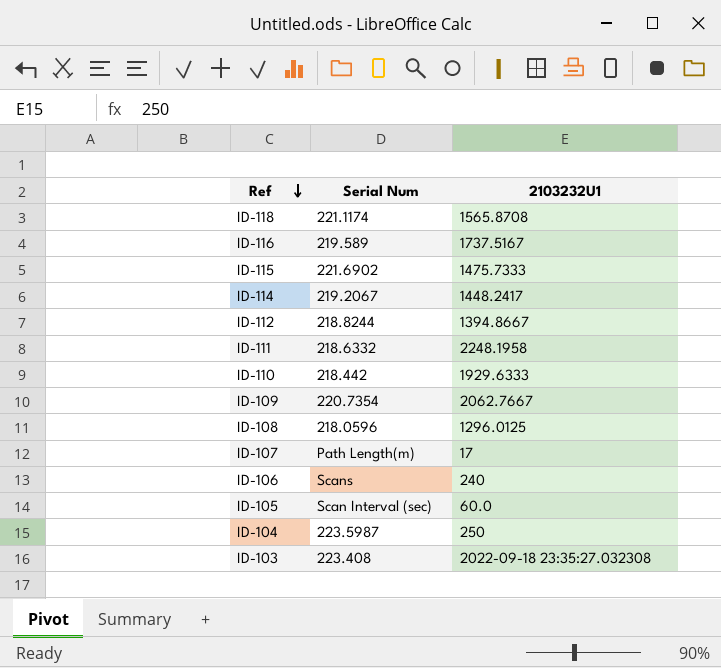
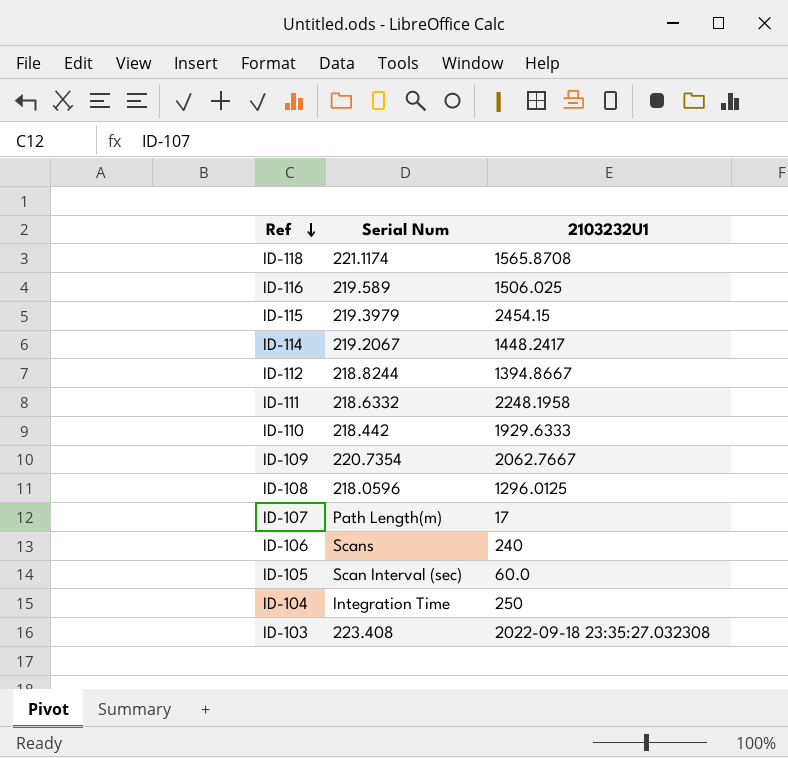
ID-116 | 2103232U1: 1737.5167 -> 1506.025
ID-115 | Serial Num: 221.6902 -> 219.3979
ID-115 | 2103232U1: 1475.7333 -> 2454.15
ID-104 | Serial Num: 223.5987 -> Integration Time

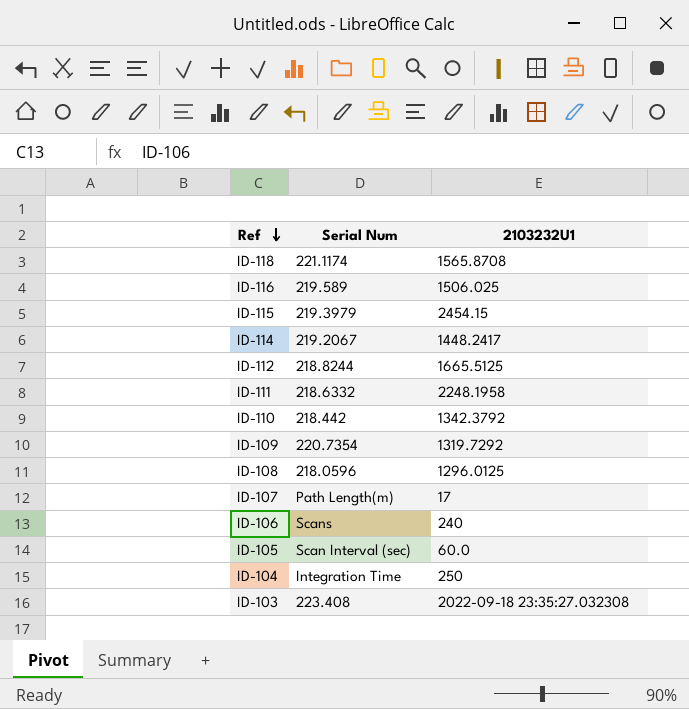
ID-112 | 2103232U1: 1394.8667 -> 1665.5125
ID-110 | 2103232U1: 1929.6333 -> 1342.3792
ID-109 | 2103232U1: 2062.7667 -> 1319.7292

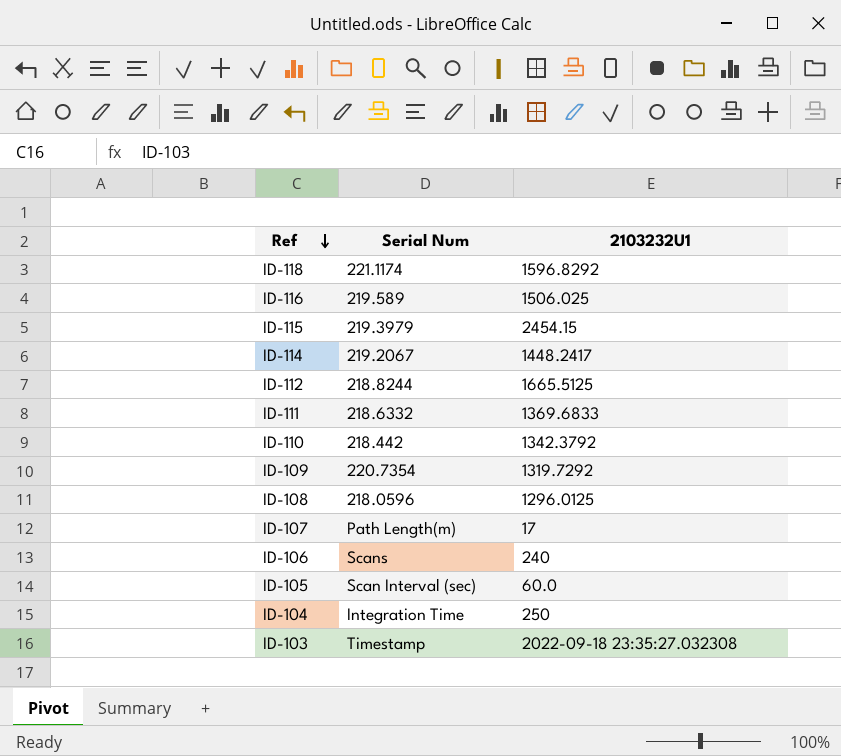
ID-118 | 2103232U1: 1565.8708 -> 1596.8292
ID-111 | 2103232U1: 2248.1958 -> 1369.6833
ID-103 | Serial Num: 223.408 -> Timestamp

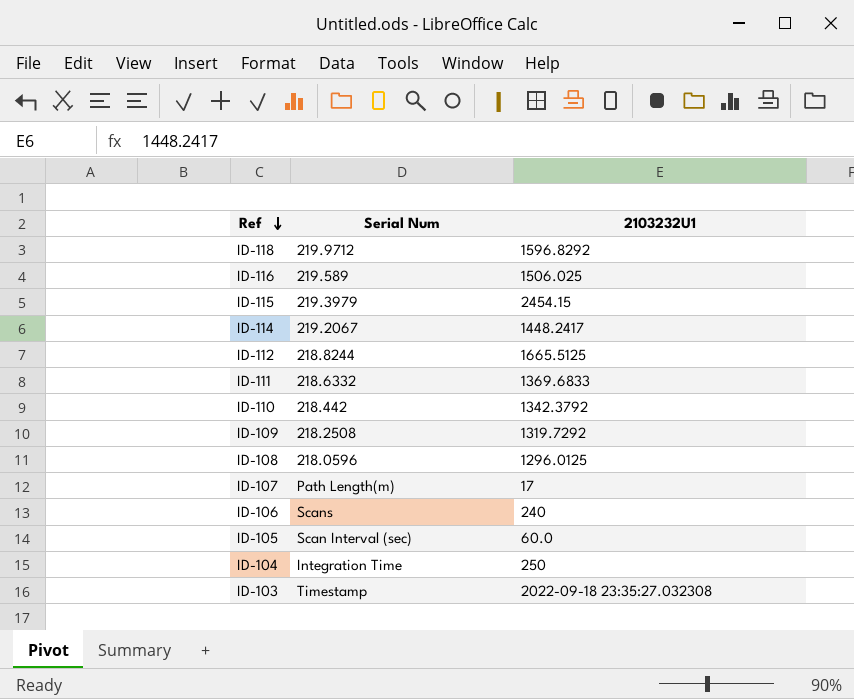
ID-118 | Serial Num: 221.1174 -> 219.9712
ID-109 | Serial Num: 220.7354 -> 218.2508

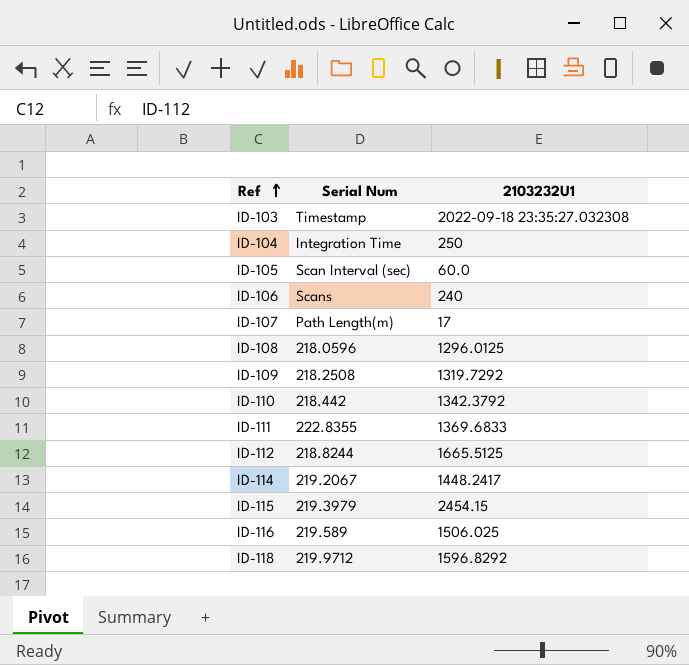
row order: Ref descending -> Ref ascending
ID-111 | Serial Num: 218.6332 -> 222.8355

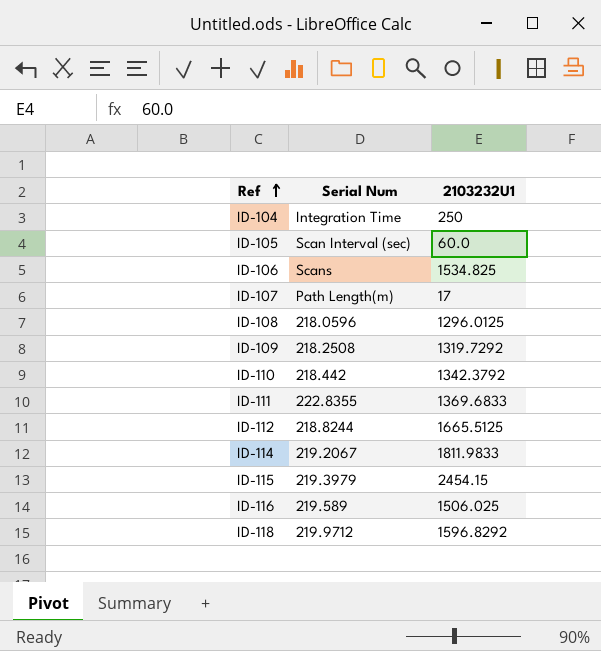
row ID-103: Timestamp | 2022-09-18 23:35:27.032308 -> none
ID-106 | 2103232U1: 240 -> 1534.825
ID-114 | 2103232U1: 1448.2417 -> 1811.9833

